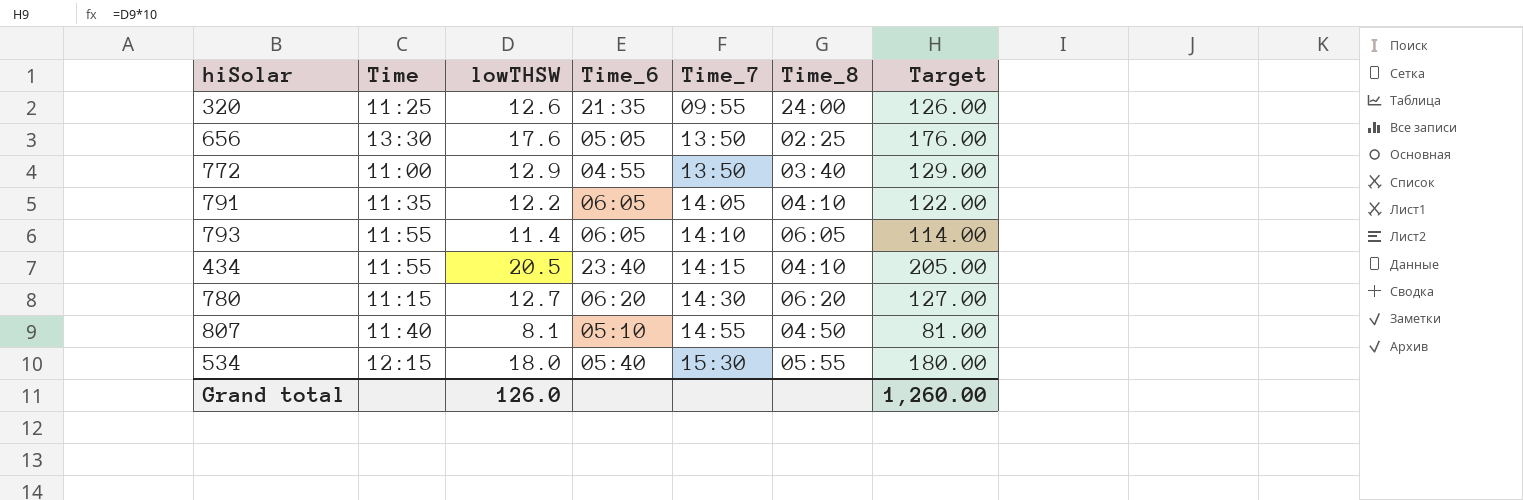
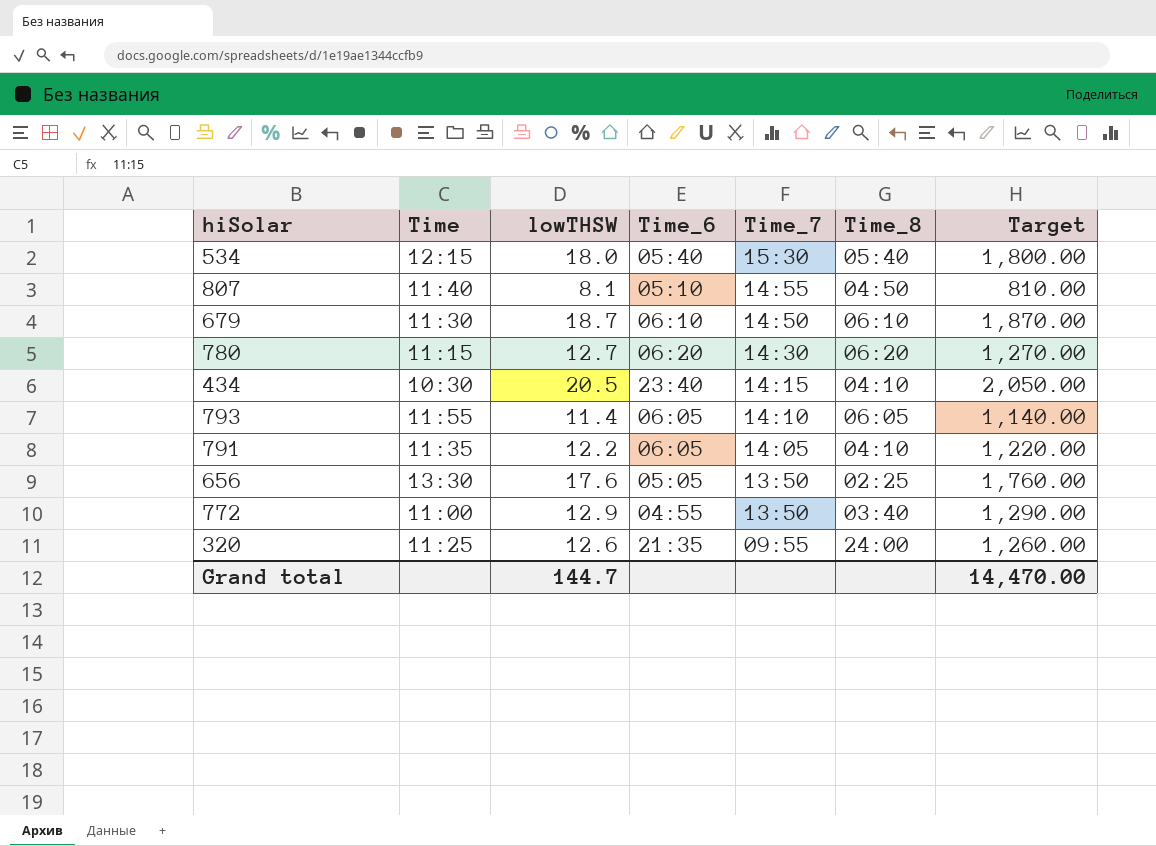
row order: Time_7 ascending -> Time_7 descending
column Target | formula: [lowTHSW] * 10 -> [lowTHSW] * 100
534 | Time_8: 05:55 -> 05:40
row 679: none -> 11:30 | 18.7 | 06:10 | 14:50 | 06:10 | 1,870.00
434 | Time: 11:55 -> 10:30
Grand total | lowTHSW: 126.0 -> 144.7
Grand total | Target: 1,260.00 -> 14,470.00

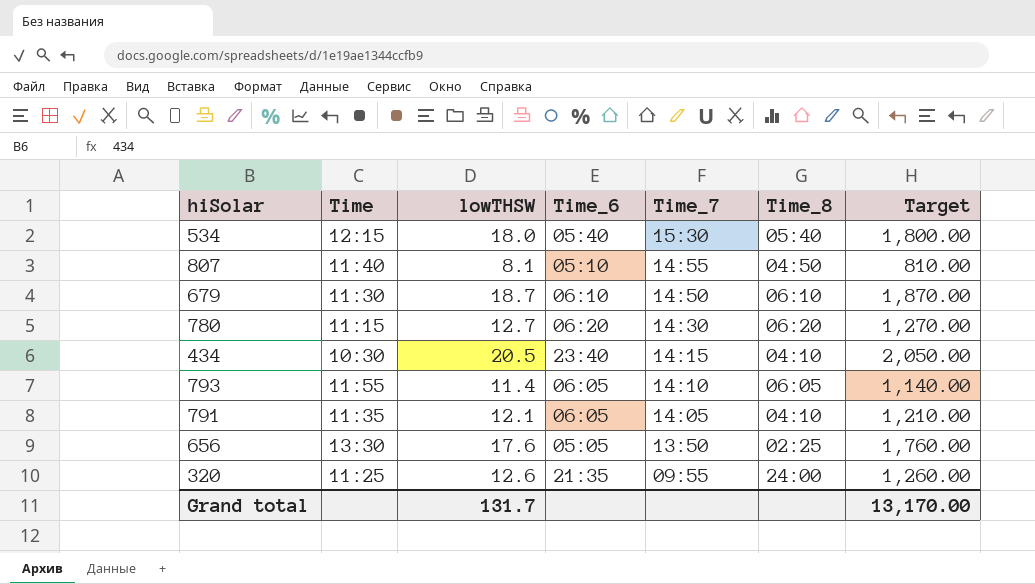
row 772: 11:00 | 12.9 | 04:55 | 13:50 | 03:40 | 1,290.00 -> none
791 | lowTHSW: 12.2 -> 12.1
791 | Target: 1,220.00 -> 1,210.00
Grand total | lowTHSW: 144.7 -> 131.7
Grand total | Target: 14,470.00 -> 13,170.00

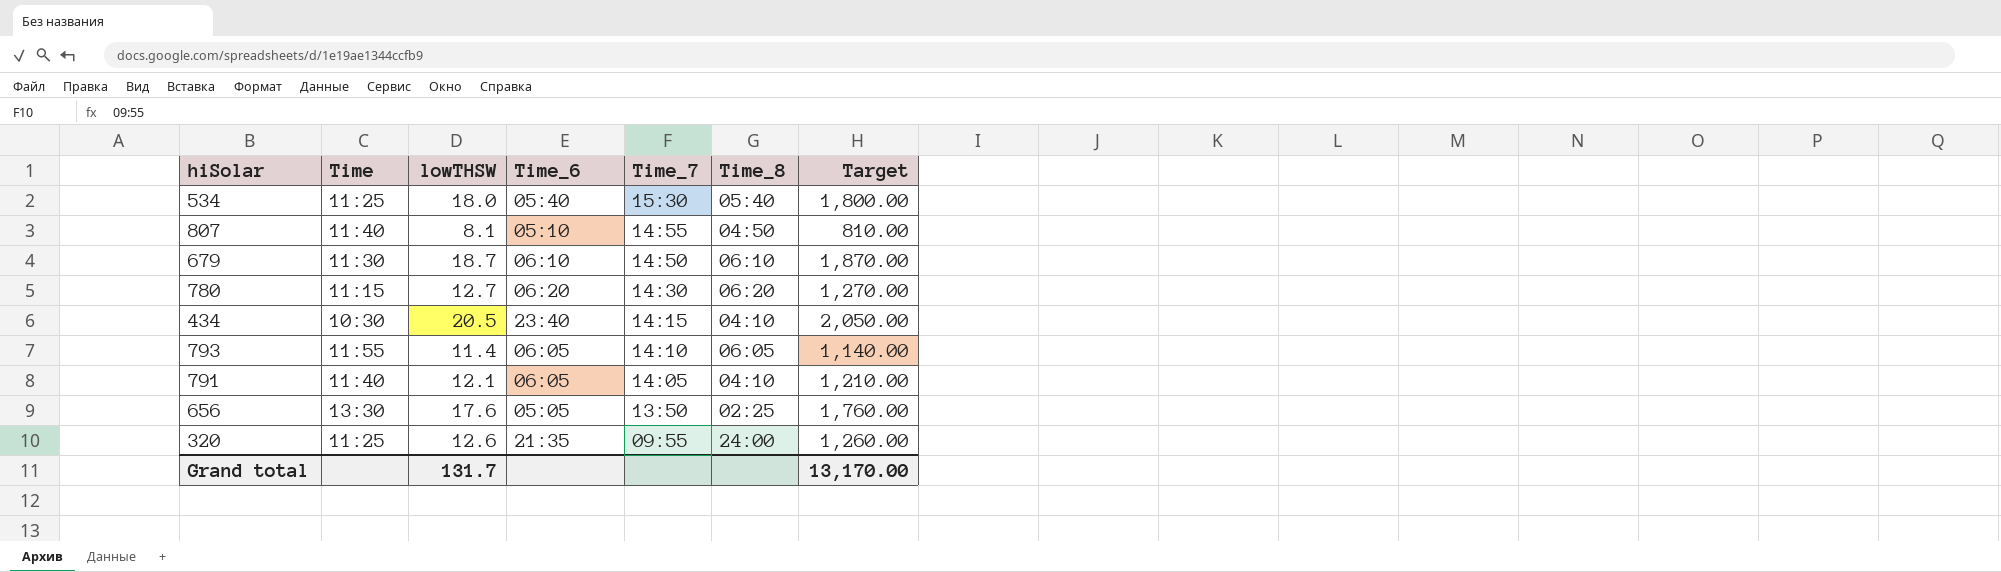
534 | Time: 12:15 -> 11:25
791 | Time: 11:35 -> 11:40

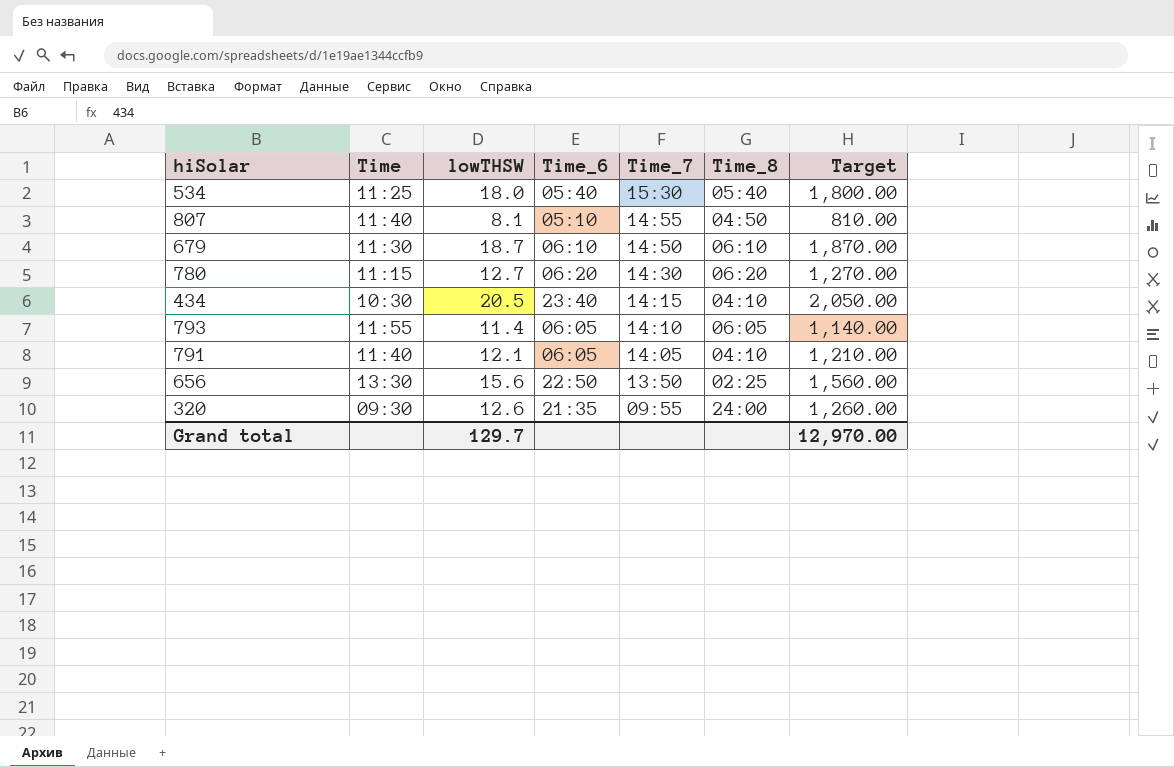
656 | lowTHSW: 17.6 -> 15.6
656 | Time_6: 05:05 -> 22:50
656 | Target: 1,760.00 -> 1,560.00
320 | Time: 11:25 -> 09:30
Grand total | lowTHSW: 131.7 -> 129.7
Grand total | Target: 13,170.00 -> 12,970.00

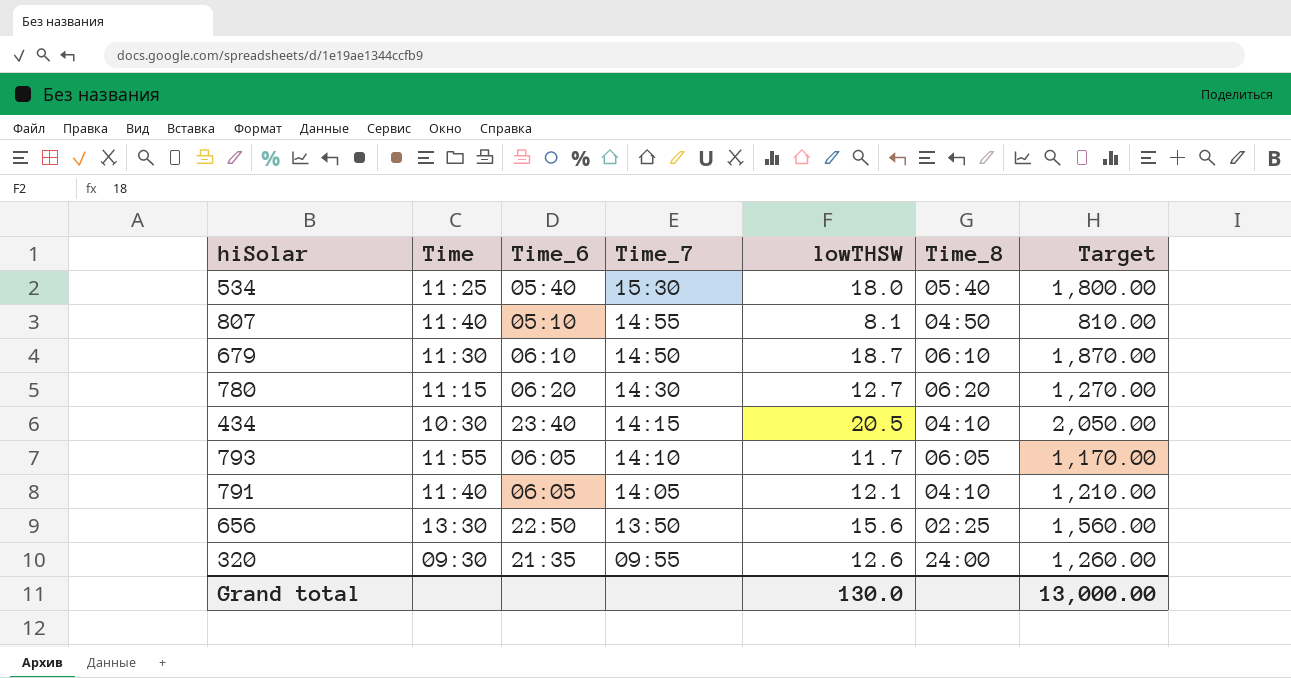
column lowTHSW | position: 3 -> 5
793 | lowTHSW: 11.4 -> 11.7
793 | Target: 1,140.00 -> 1,170.00
Grand total | lowTHSW: 129.7 -> 130.0
Grand total | Target: 12,970.00 -> 13,000.00

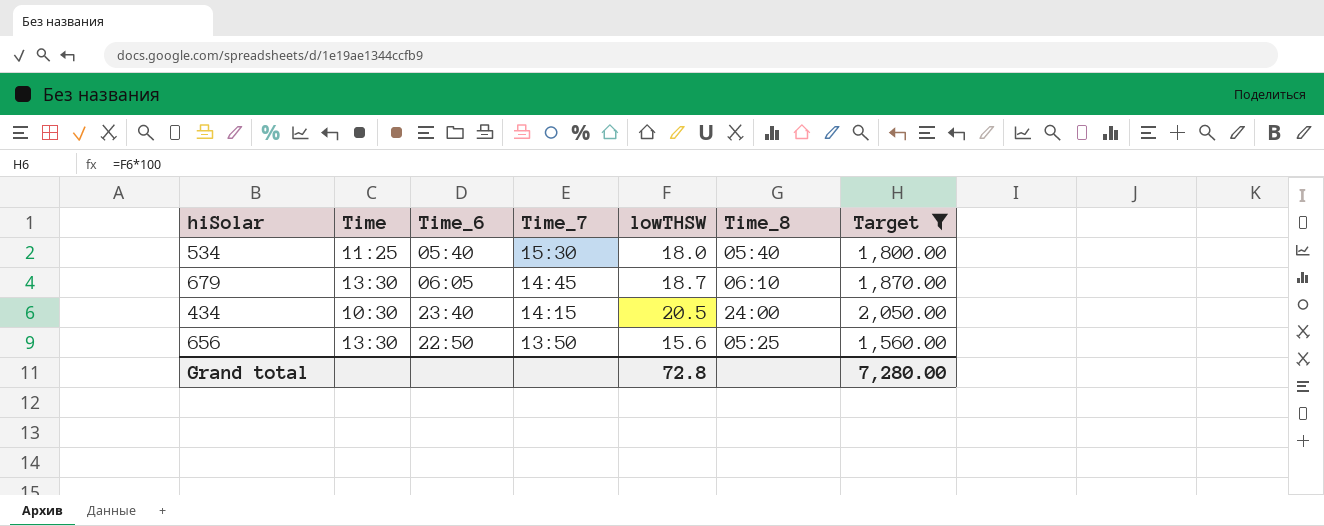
filter: none -> Target >= 1,560.00
679 | Time: 11:30 -> 13:30
679 | Time_6: 06:10 -> 06:05
679 | Time_7: 14:50 -> 14:45
434 | Time_8: 04:10 -> 24:00
656 | Time_8: 02:25 -> 05:25
Grand total | lowTHSW: 130.0 -> 72.8
Grand total | Target: 13,000.00 -> 7,280.00

